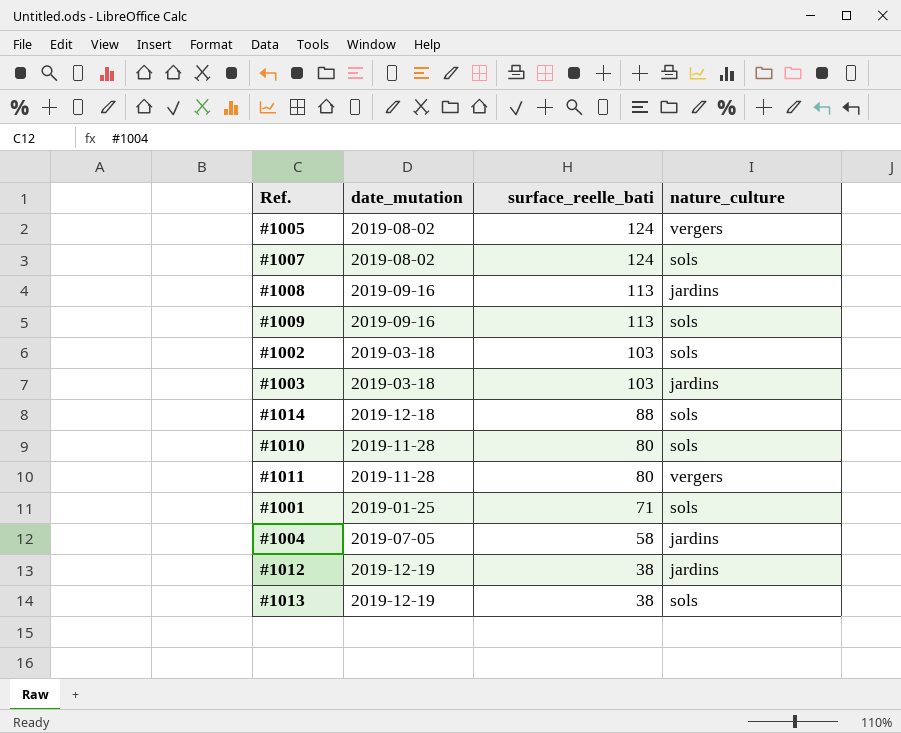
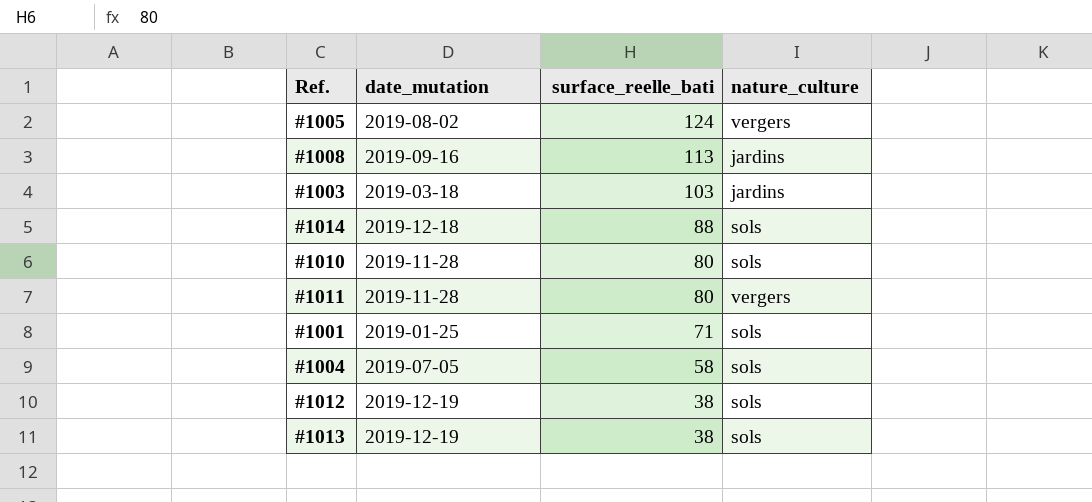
row #1007: 2019-08-02 | 124 | sols -> none
row #1009: 2019-09-16 | 113 | sols -> none
row #1002: 2019-03-18 | 103 | sols -> none
#1004 | nature_culture: jardins -> sols
#1012 | nature_culture: jardins -> sols

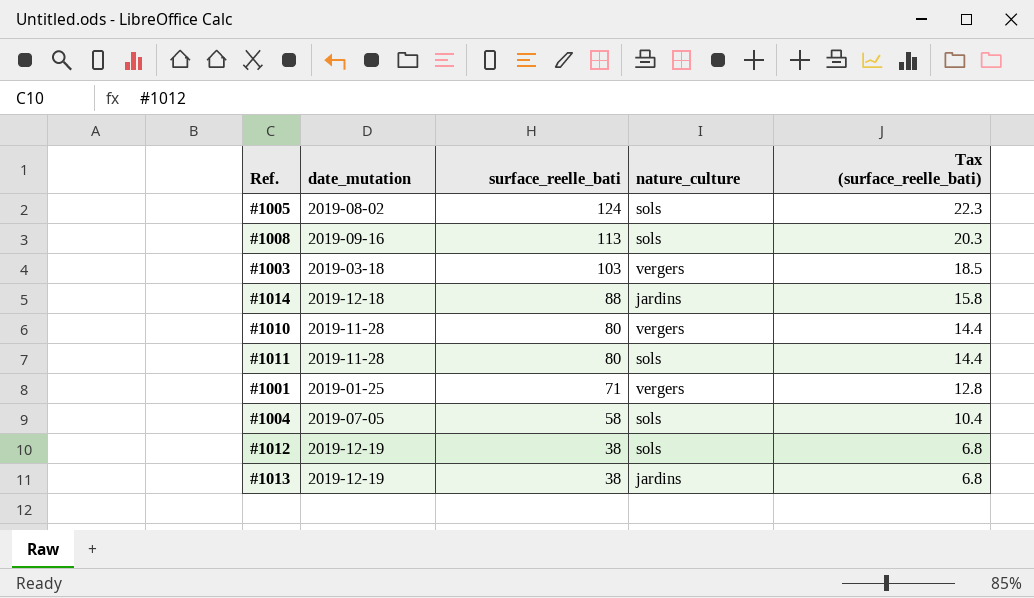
column Tax (surface_reelle_bati) | formula: none -> [surface_reelle_bati] * 0.18
#1005 | nature_culture: vergers -> sols
#1008 | nature_culture: jardins -> sols
#1003 | nature_culture: jardins -> vergers
#1014 | nature_culture: sols -> jardins
#1010 | nature_culture: sols -> vergers
#1011 | nature_culture: vergers -> sols
#1001 | nature_culture: sols -> vergers
#1013 | nature_culture: sols -> jardins

